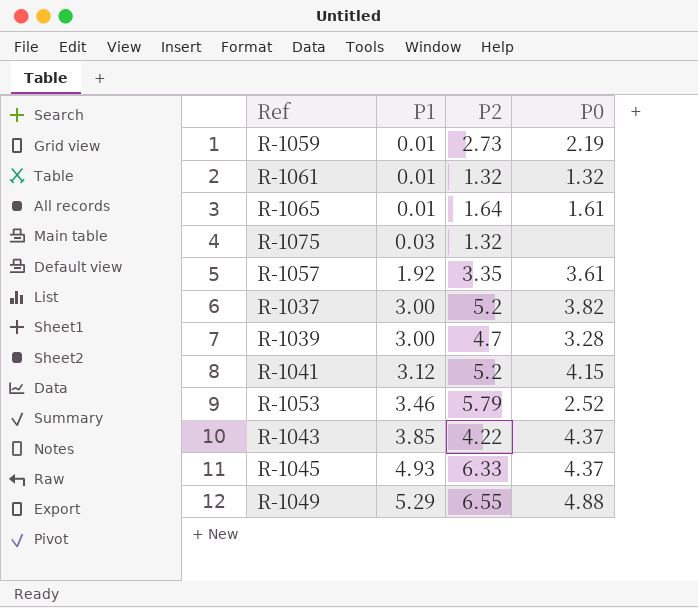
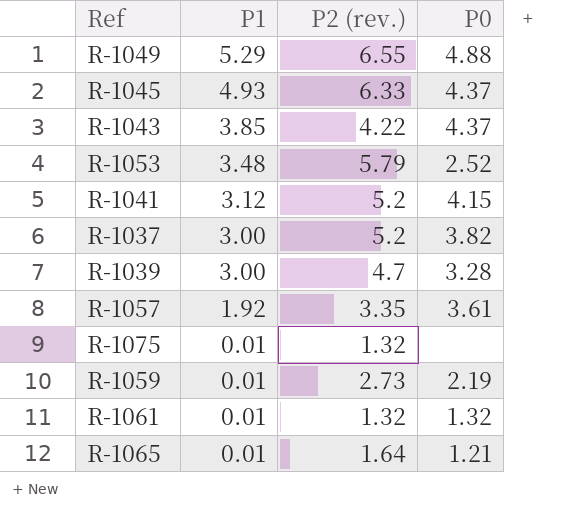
row order: P1 ascending -> P1 descending
column name: P2 -> P2 (rev.)
R-1053 | P1: 3.46 -> 3.48
R-1075 | P1: 0.03 -> 0.01
R-1065 | P0: 1.61 -> 1.21

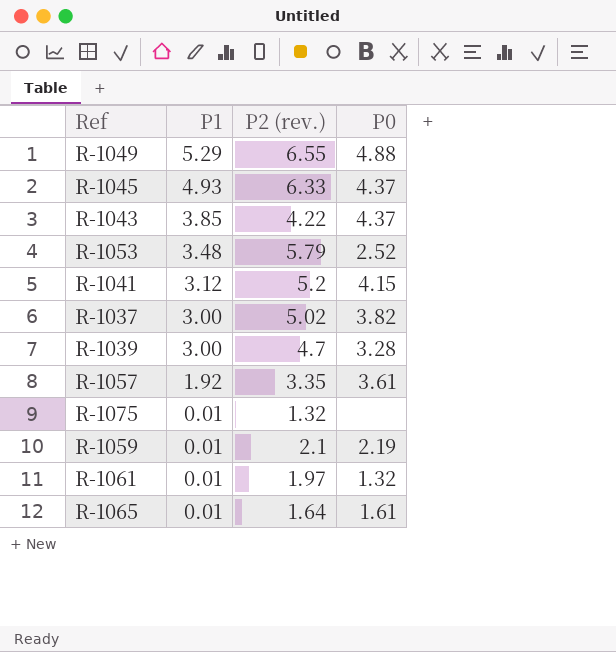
R-1037 | P2 (rev.): 5.2 -> 5.02
R-1059 | P2 (rev.): 2.73 -> 2.1
R-1061 | P2 (rev.): 1.32 -> 1.97
R-1065 | P0: 1.21 -> 1.61

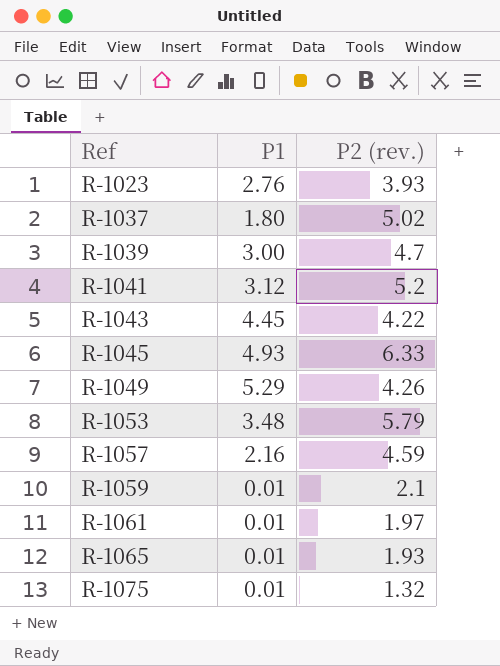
row order: P1 descending -> Ref ascending
column P0 | position: 4 -> none
row R-1023: none -> 2.76 | 3.93
R-1037 | P1: 3.00 -> 1.80
R-1043 | P1: 3.85 -> 4.45
R-1049 | P2 (rev.): 6.55 -> 4.26
R-1057 | P1: 1.92 -> 2.16
R-1057 | P2 (rev.): 3.35 -> 4.59
R-1065 | P2 (rev.): 1.64 -> 1.93

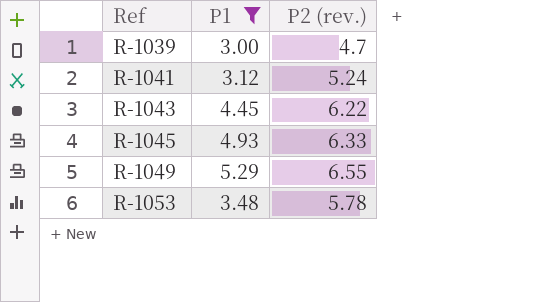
filter: none -> P1 >= 3.00
R-1041 | P2 (rev.): 5.2 -> 5.24
R-1043 | P2 (rev.): 4.22 -> 6.22
R-1049 | P2 (rev.): 4.26 -> 6.55
R-1053 | P2 (rev.): 5.79 -> 5.78

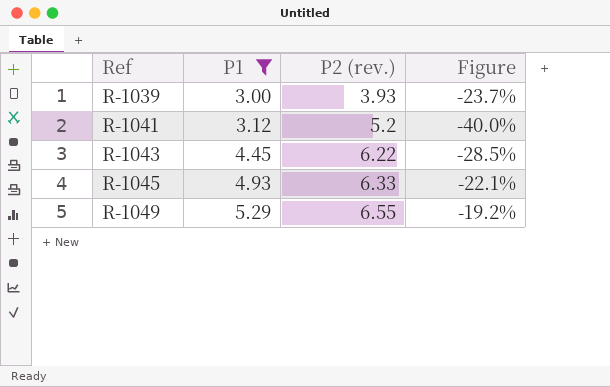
column Figure | formula: none -> ([P1] - [P2 (rev.)]) / [P2 (rev.)]
row R-1053: 3.48 | 5.78 -> none
R-1039 | P2 (rev.): 4.7 -> 3.93
R-1041 | P2 (rev.): 5.24 -> 5.2

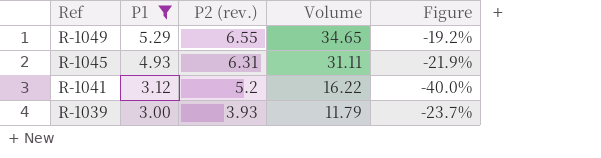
row order: Ref ascending -> Ref descending
column Volume | formula: none -> [P1] * [P2 (rev.)]
row R-1043: 4.45 | 6.22 | -28.5% -> none
R-1045 | P2 (rev.): 6.33 -> 6.31
R-1045 | Figure: -22.1% -> -21.9%

